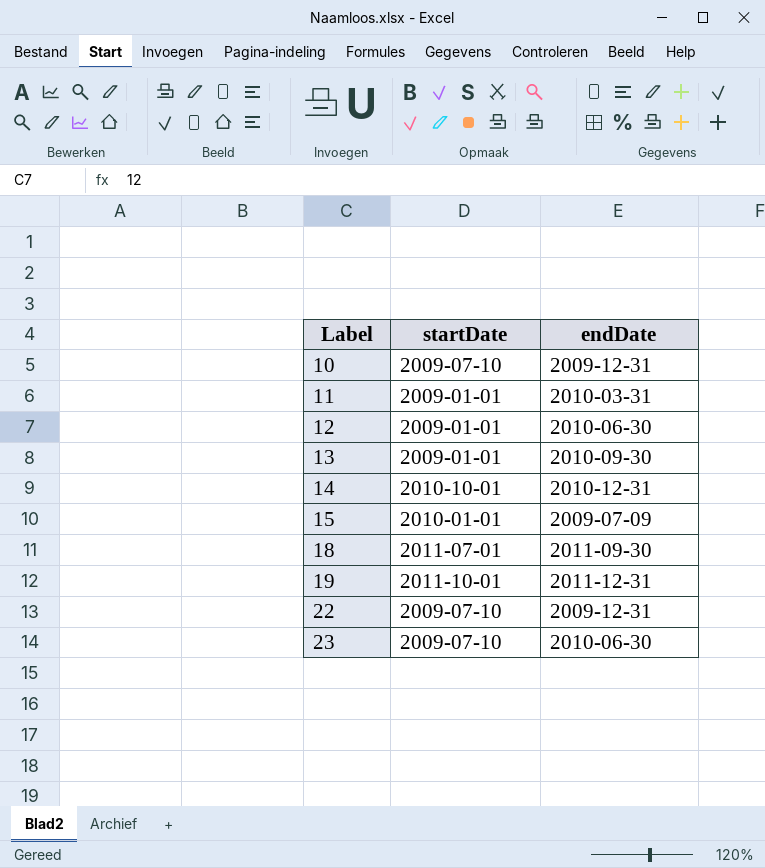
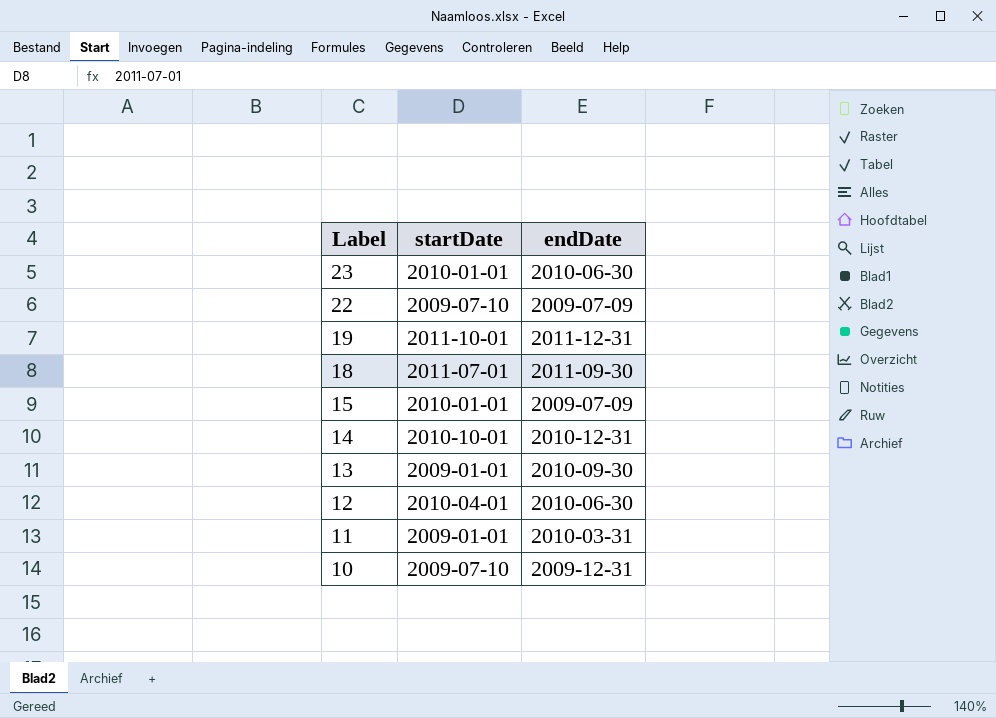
row order: Label ascending -> Label descending
23 | startDate: 2009-07-10 -> 2010-01-01
22 | endDate: 2009-12-31 -> 2009-07-09
12 | startDate: 2009-01-01 -> 2010-04-01

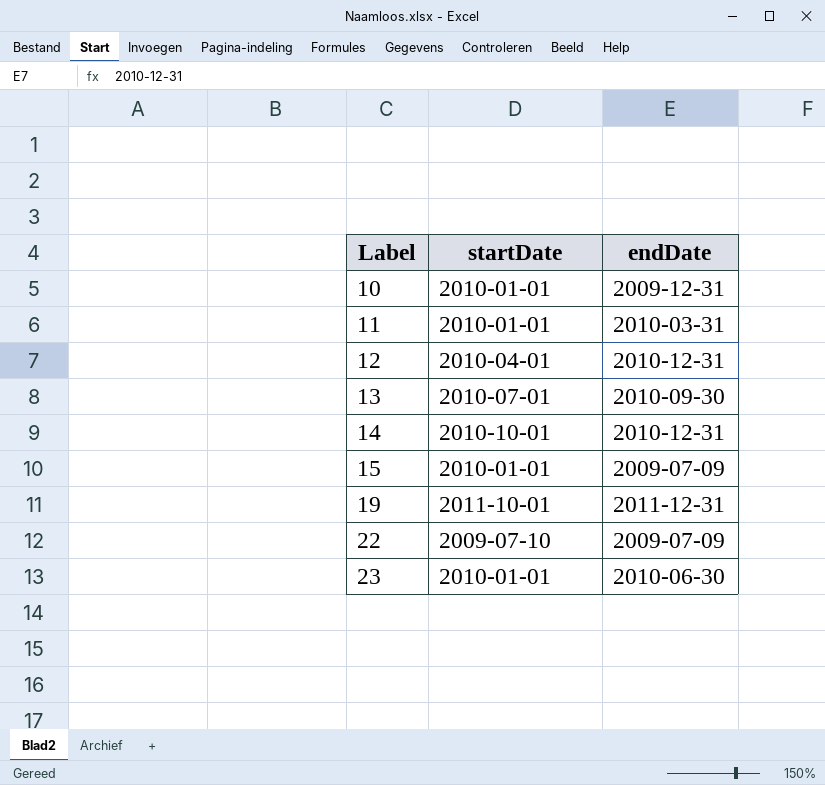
row order: Label descending -> Label ascending
row 18: 2011-07-01 | 2011-09-30 -> none
10 | startDate: 2009-07-10 -> 2010-01-01
11 | startDate: 2009-01-01 -> 2010-01-01
12 | endDate: 2010-06-30 -> 2010-12-31
13 | startDate: 2009-01-01 -> 2010-07-01

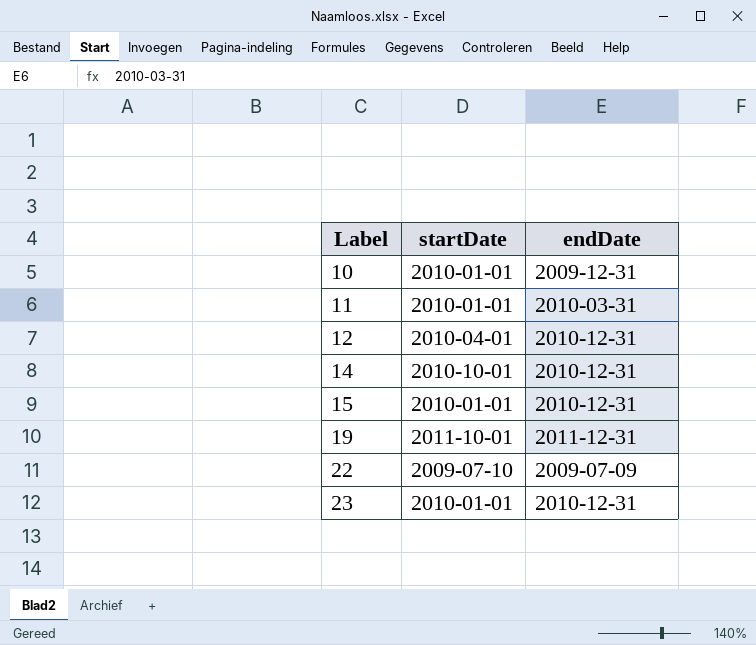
row 13: 2010-07-01 | 2010-09-30 -> none
15 | endDate: 2009-07-09 -> 2010-12-31
23 | endDate: 2010-06-30 -> 2010-12-31

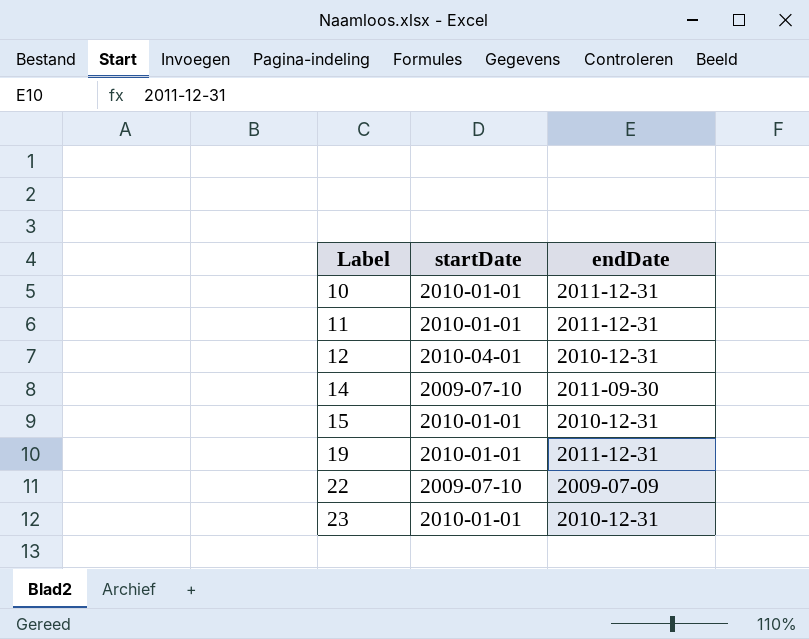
10 | endDate: 2009-12-31 -> 2011-12-31
11 | endDate: 2010-03-31 -> 2011-12-31
14 | startDate: 2010-10-01 -> 2009-07-10
14 | endDate: 2010-12-31 -> 2011-09-30
19 | startDate: 2011-10-01 -> 2010-01-01

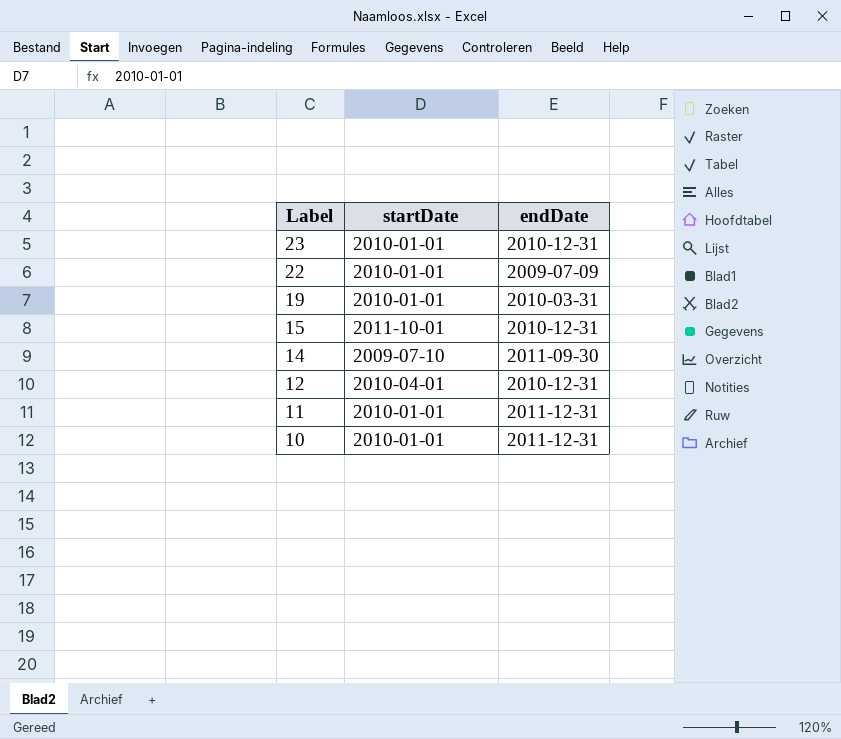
row order: Label ascending -> Label descending
22 | startDate: 2009-07-10 -> 2010-01-01
19 | endDate: 2011-12-31 -> 2010-03-31
15 | startDate: 2010-01-01 -> 2011-10-01

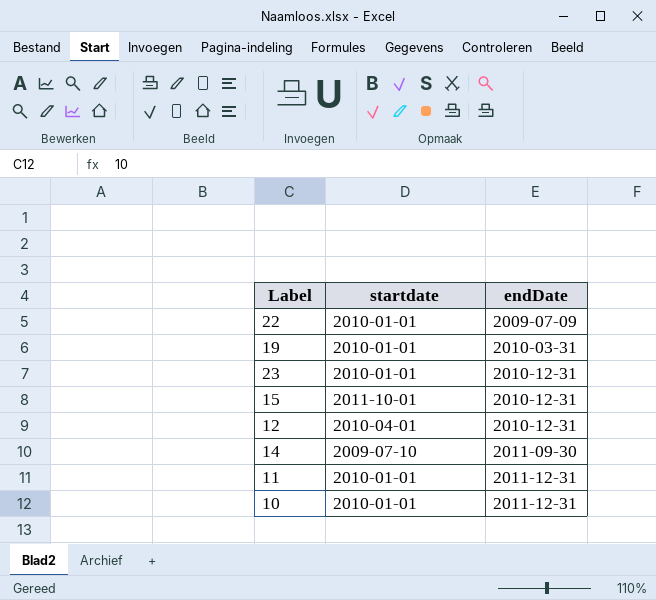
row order: Label descending -> endDate ascending
column name: startDate -> startdate

